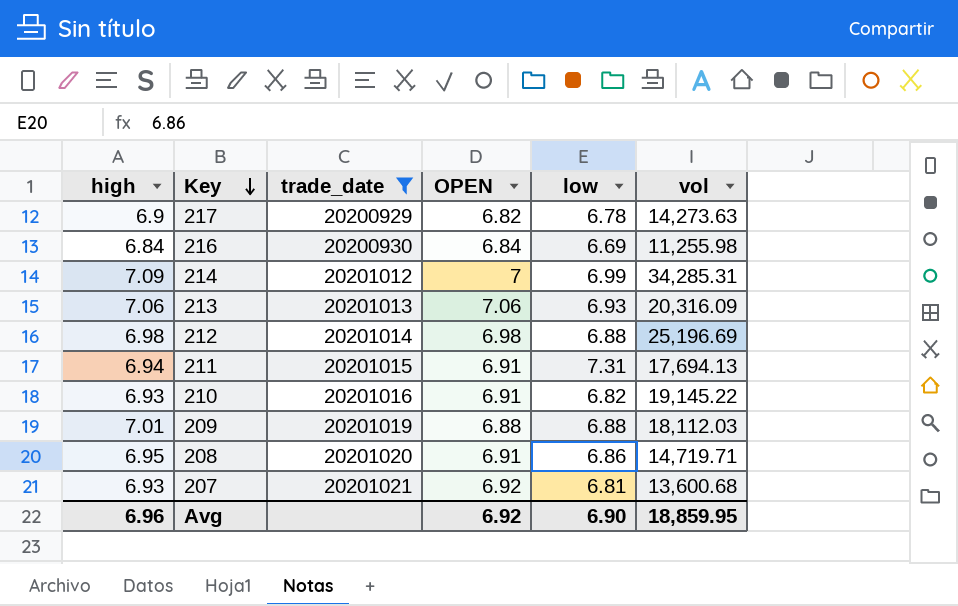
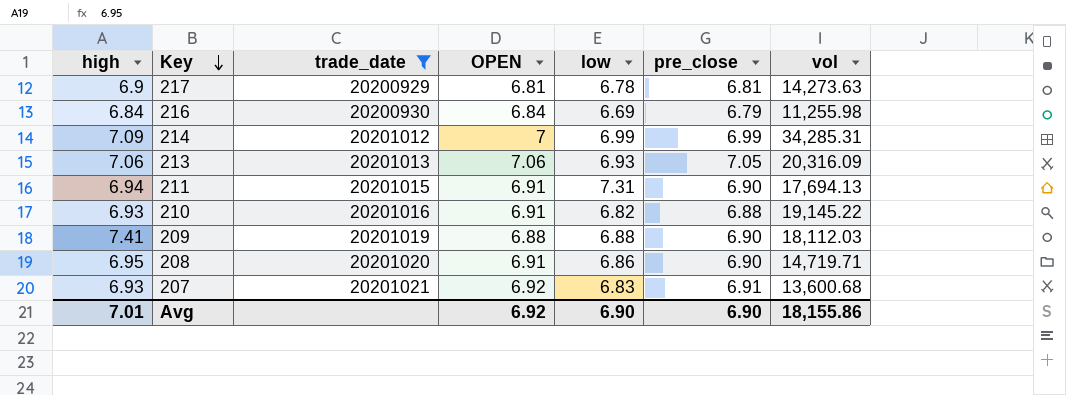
column pre_close | position: none -> 6
row 212: 6.98 | 20201014 | 6.98 | 6.88 | 25,196.69 -> none
217 | OPEN: 6.82 -> 6.81
209 | high: 7.01 -> 7.41
207 | low: 6.81 -> 6.83
Avg | high: 6.96 -> 7.01
Avg | vol: 18,859.95 -> 18,155.86

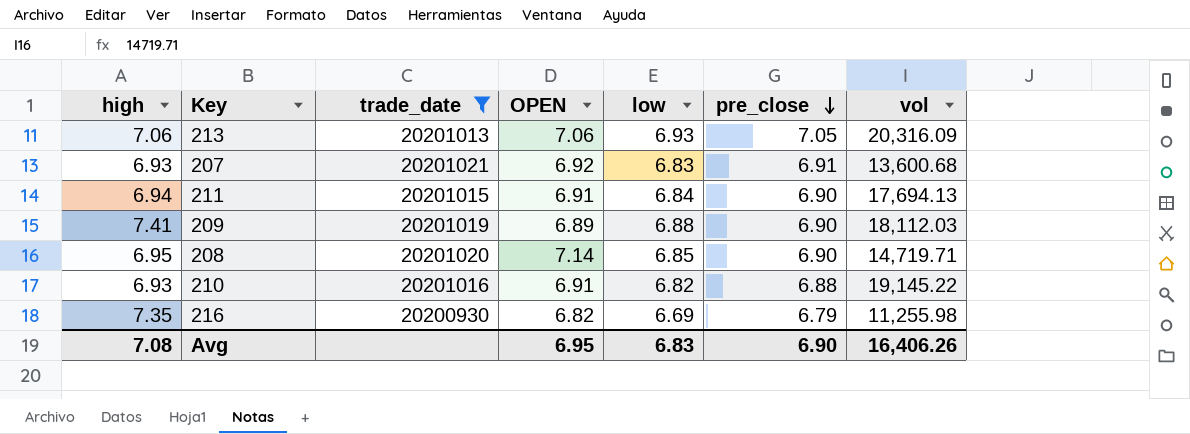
row order: Key descending -> pre_close descending
row 217: 6.9 | 20200929 | 6.81 | 6.78 | 6.81 | 14,273.63 -> none
row 214: 7.09 | 20201012 | 7 | 6.99 | 6.99 | 34,285.31 -> none
211 | low: 7.31 -> 6.84
209 | OPEN: 6.88 -> 6.89
208 | OPEN: 6.91 -> 7.14
208 | low: 6.86 -> 6.85
216 | high: 6.84 -> 7.35
216 | OPEN: 6.84 -> 6.82
Avg | high: 7.01 -> 7.08
Avg | OPEN: 6.92 -> 6.95
Avg | low: 6.90 -> 6.83
Avg | vol: 18,155.86 -> 16,406.26

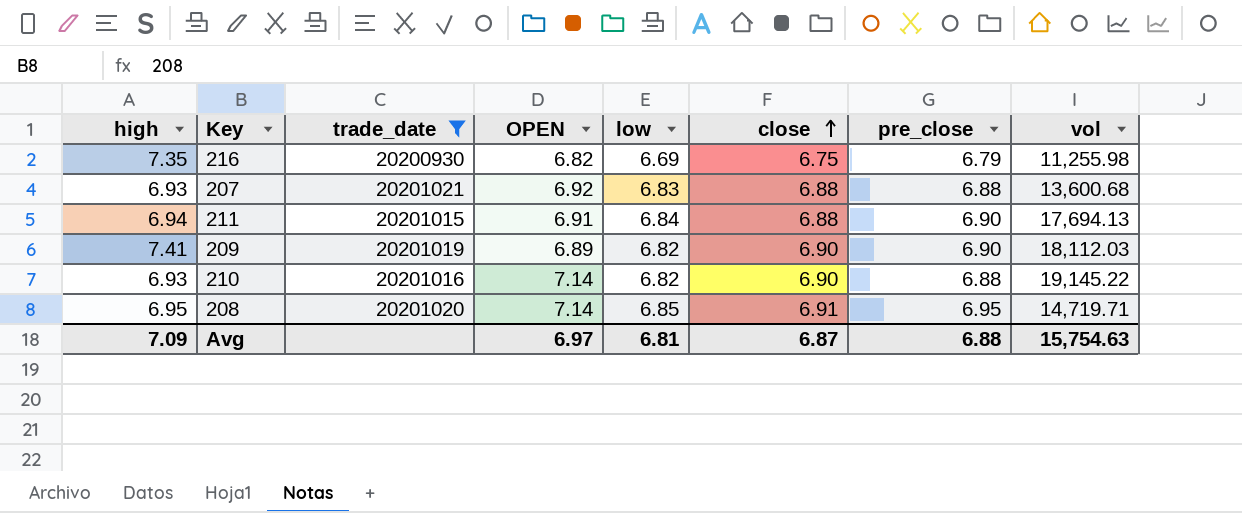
row order: pre_close descending -> close ascending
column close | position: none -> 6
row 213: 7.06 | 20201013 | 7.06 | 6.93 | 7.05 | 20,316.09 -> none
207 | pre_close: 6.91 -> 6.88
209 | low: 6.88 -> 6.82
210 | OPEN: 6.91 -> 7.14
208 | pre_close: 6.90 -> 6.95
Avg | high: 7.08 -> 7.09
Avg | OPEN: 6.95 -> 6.97
Avg | low: 6.83 -> 6.81
Avg | pre_close: 6.90 -> 6.88
Avg | vol: 16,406.26 -> 15,754.63

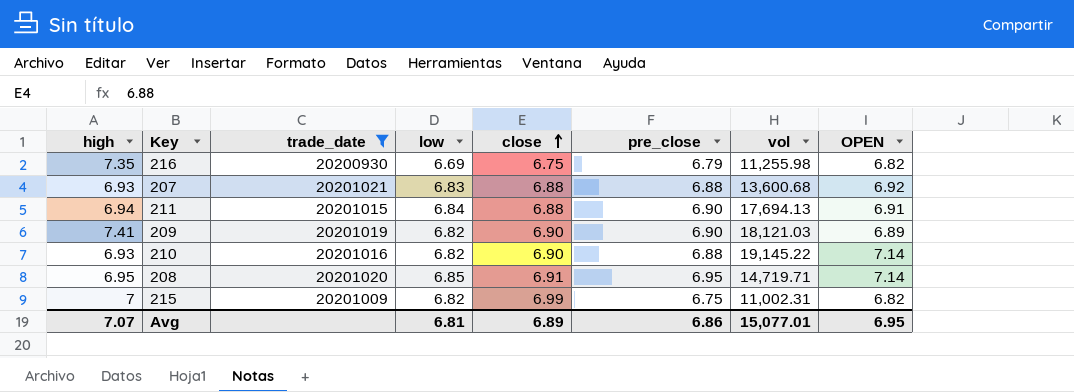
column OPEN | position: 4 -> 8
209 | vol: 18,112.03 -> 18,121.03
row 215: none -> 7 | 20201009 | 6.82 | 6.99 | 6.75 | 11,002.31 | 6.82
Avg | high: 7.09 -> 7.07
Avg | close: 6.87 -> 6.89
Avg | pre_close: 6.88 -> 6.86
Avg | vol: 15,754.63 -> 15,077.01
Avg | OPEN: 6.97 -> 6.95

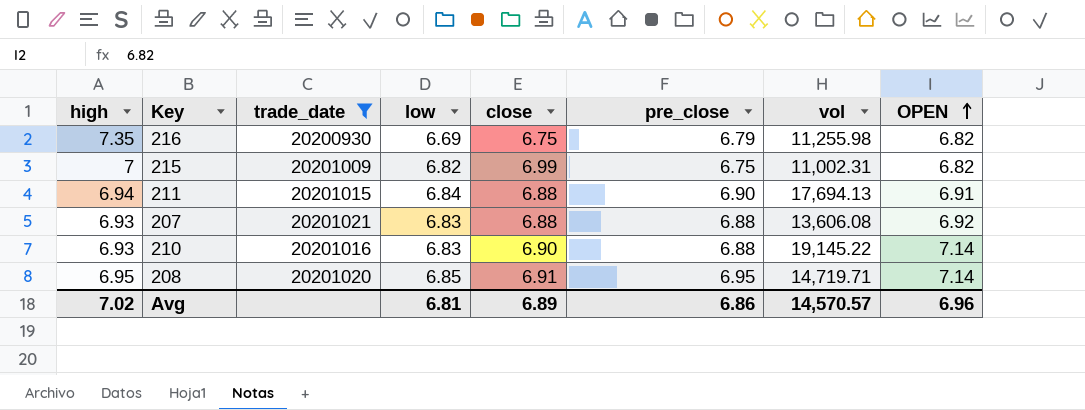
row order: close ascending -> OPEN ascending
row 209: 7.41 | 20201019 | 6.82 | 6.90 | 6.90 | 18,121.03 | 6.89 -> none
207 | vol: 13,600.68 -> 13,606.08
210 | low: 6.82 -> 6.83
Avg | high: 7.07 -> 7.02
Avg | vol: 15,077.01 -> 14,570.57
Avg | OPEN: 6.95 -> 6.96

